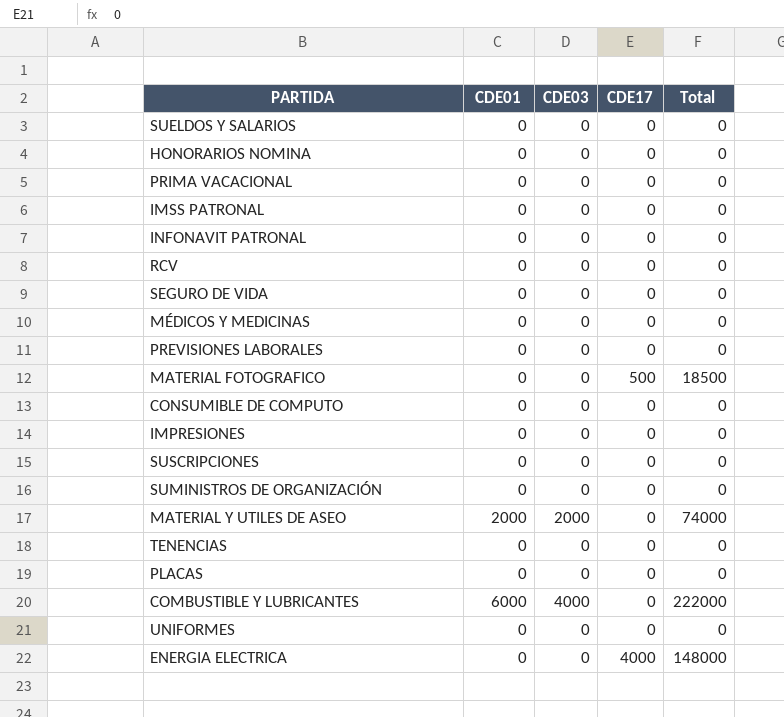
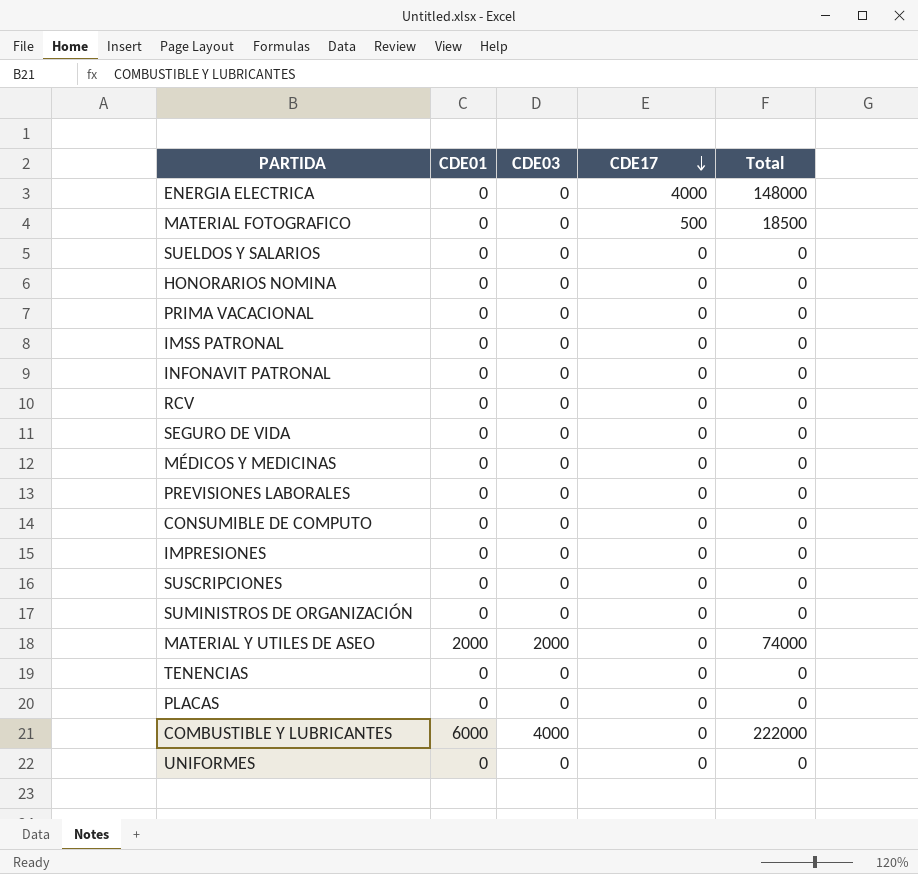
row order: none -> CDE17 descending

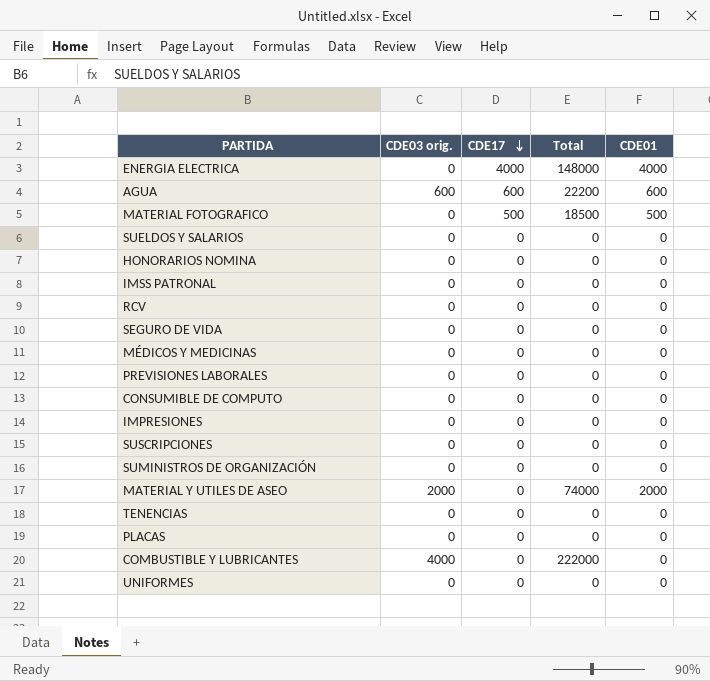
column name: CDE03 -> CDE03 orig.
column CDE01 | position: 2 -> 5
row PRIMA VACACIONAL: 0 | 0 | 0 | 0 -> none
row INFONAVIT PATRONAL: 0 | 0 | 0 | 0 -> none
ENERGIA ELECTRICA | CDE01: 0 -> 4000
row AGUA: none -> 600 | 600 | 22200 | 600
MATERIAL FOTOGRAFICO | CDE01: 0 -> 500
COMBUSTIBLE Y LUBRICANTES | CDE01: 6000 -> 0

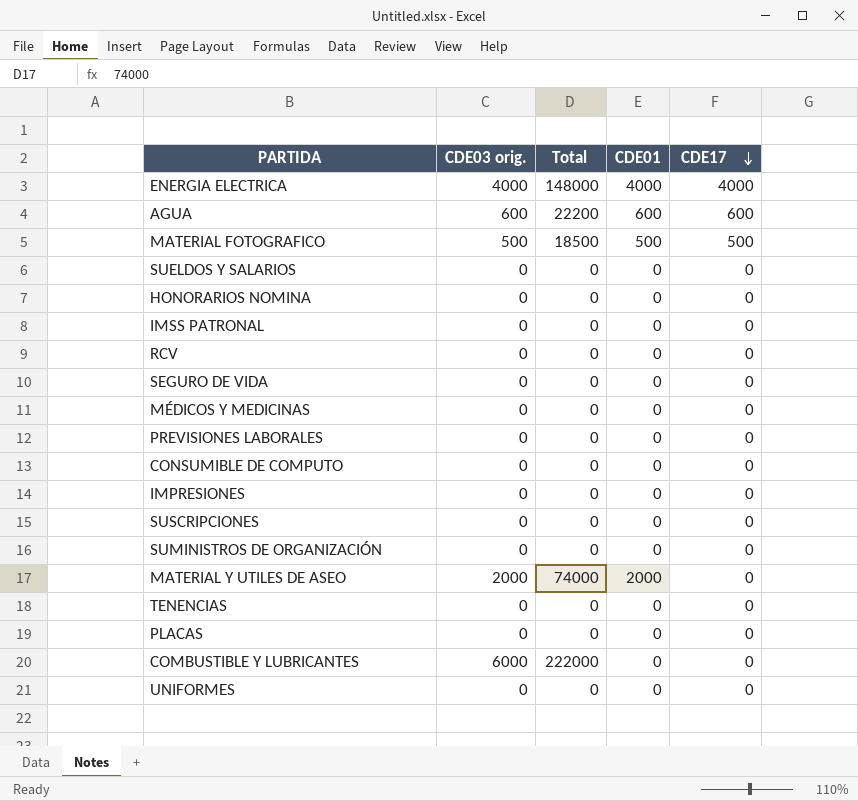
column CDE17 | position: 3 -> 5
ENERGIA ELECTRICA | CDE03 orig.: 0 -> 4000
MATERIAL FOTOGRAFICO | CDE03 orig.: 0 -> 500
COMBUSTIBLE Y LUBRICANTES | CDE03 orig.: 4000 -> 6000

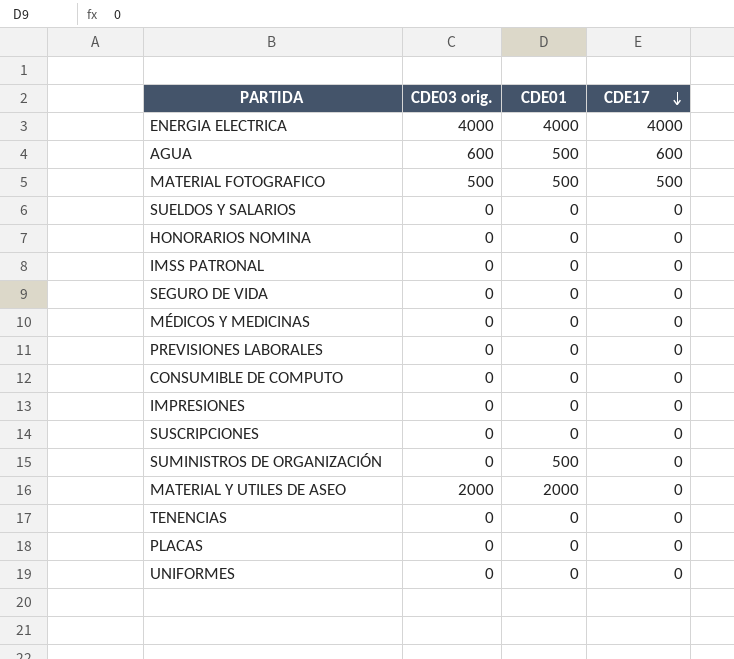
column Total | position: 3 -> none
row RCV: 0 | 0 | 0 | 0 -> none
row COMBUSTIBLE Y LUBRICANTES: 6000 | 222000 | 0 | 0 -> none
AGUA | CDE01: 600 -> 500
SUMINISTROS DE ORGANIZACIÓN | CDE01: 0 -> 500

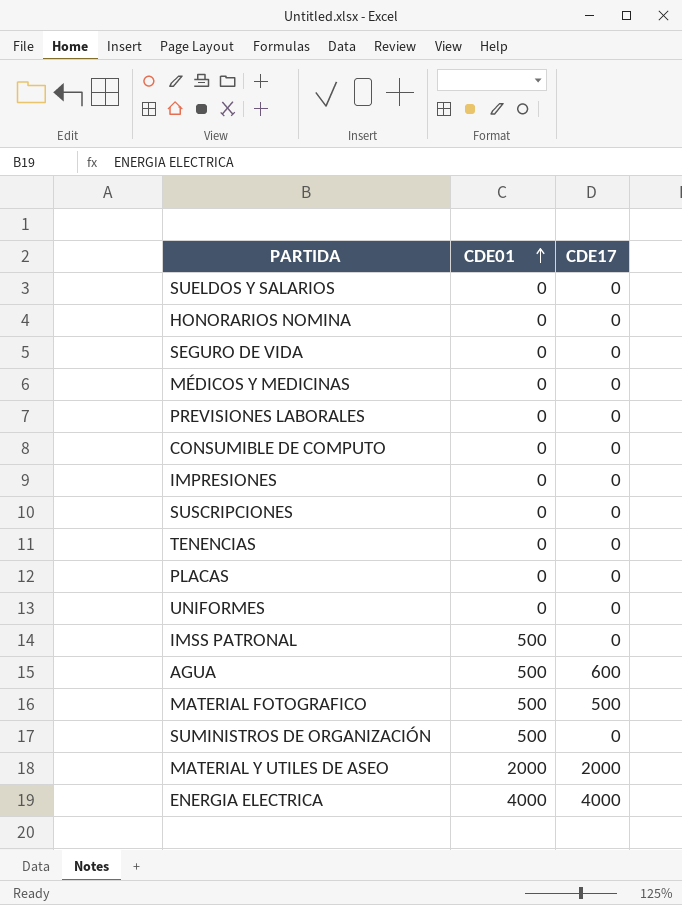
row order: CDE17 descending -> CDE01 ascending
column CDE03 orig. | position: 2 -> none
IMSS PATRONAL | CDE01: 0 -> 500
MATERIAL Y UTILES DE ASEO | CDE17: 0 -> 2000

